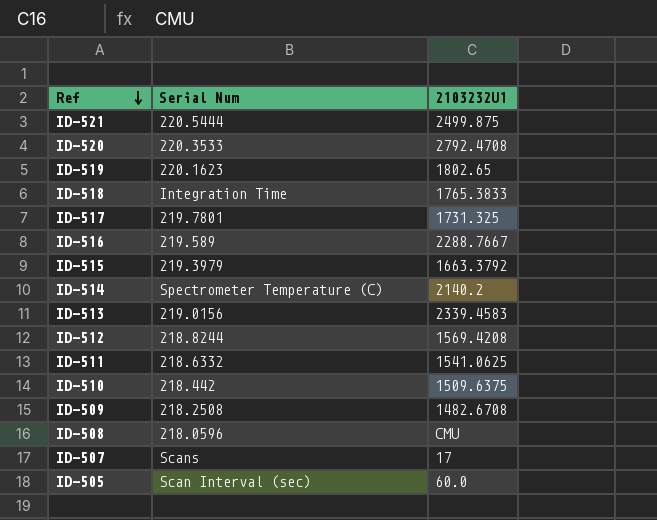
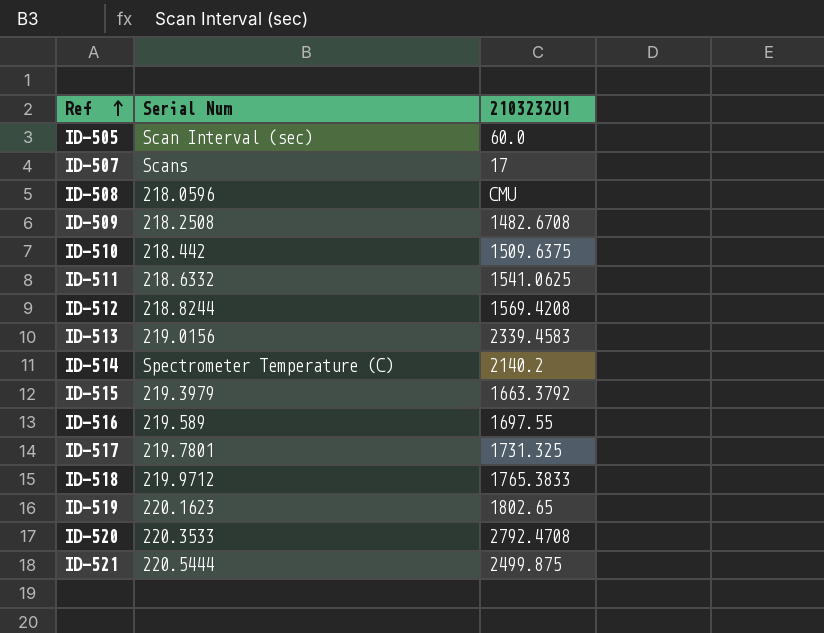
row order: Ref descending -> Ref ascending
ID-516 | 2103232U1: 2288.7667 -> 1697.55
ID-518 | Serial Num: Integration Time -> 219.9712

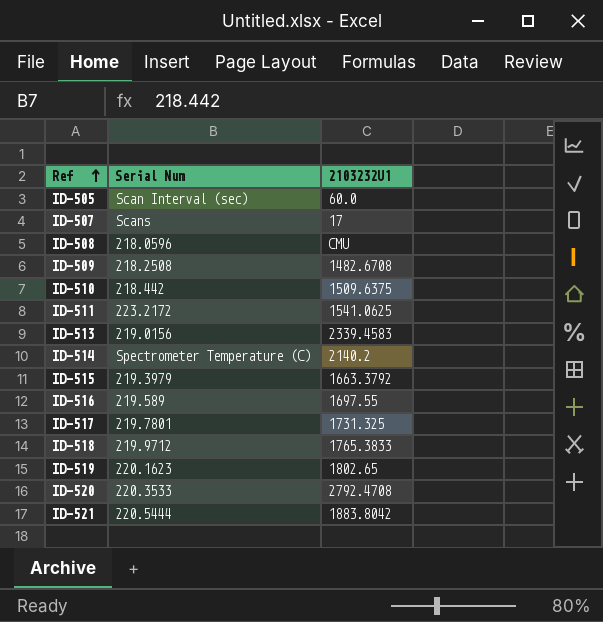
row ID-512: 218.8244 | 1569.4208 -> none
ID-511 | Serial Num: 218.6332 -> 223.2172
ID-521 | 2103232U1: 2499.875 -> 1883.8042

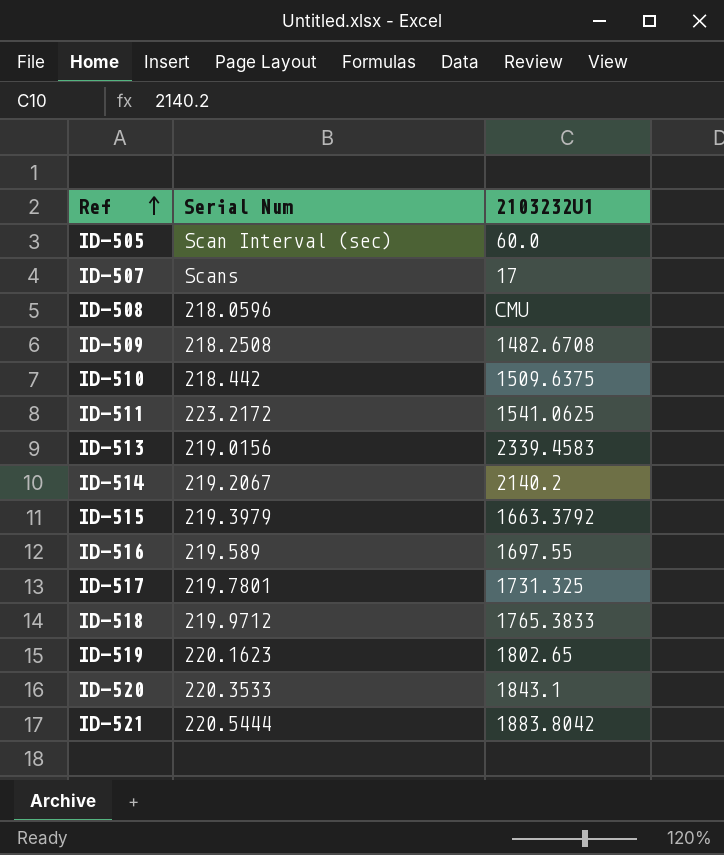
ID-514 | Serial Num: Spectrometer Temperature (C) -> 219.2067
ID-520 | 2103232U1: 2792.4708 -> 1843.1

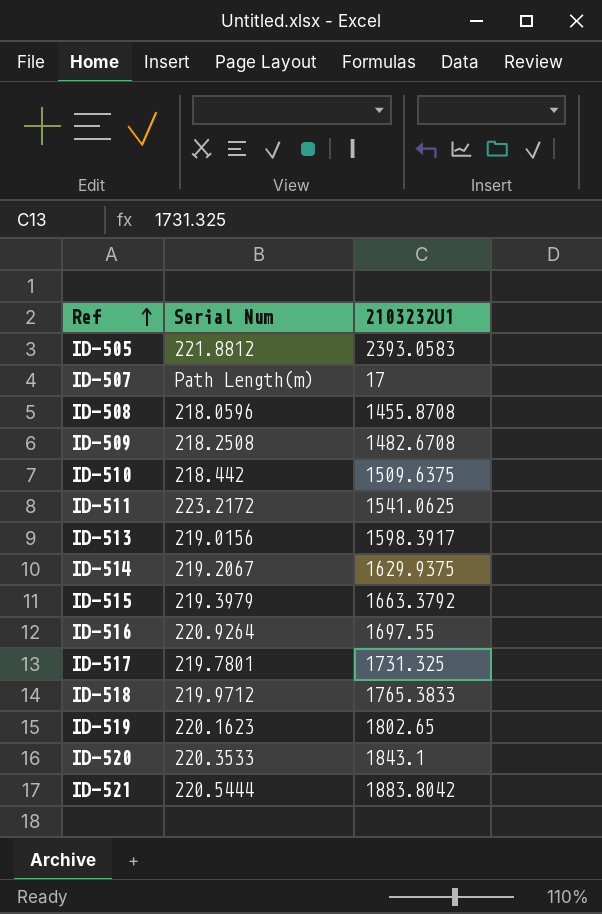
ID-505 | Serial Num: Scan Interval (sec) -> 221.8812
ID-505 | 2103232U1: 60.0 -> 2393.0583
ID-507 | Serial Num: Scans -> Path Length(m)
ID-508 | 2103232U1: CMU -> 1455.8708
ID-513 | 2103232U1: 2339.4583 -> 1598.3917
ID-514 | 2103232U1: 2140.2 -> 1629.9375
ID-516 | Serial Num: 219.589 -> 220.9264

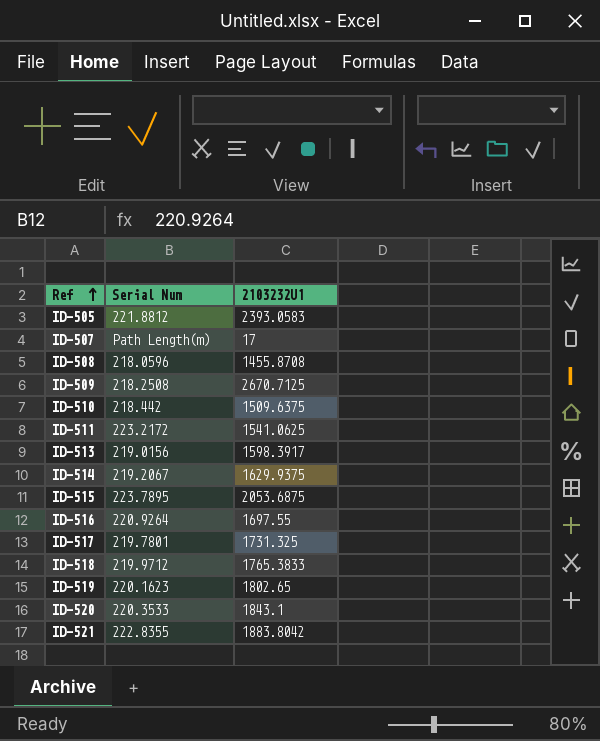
ID-509 | 2103232U1: 1482.6708 -> 2670.7125
ID-515 | Serial Num: 219.3979 -> 223.7895
ID-515 | 2103232U1: 1663.3792 -> 2053.6875
ID-521 | Serial Num: 220.5444 -> 222.8355

